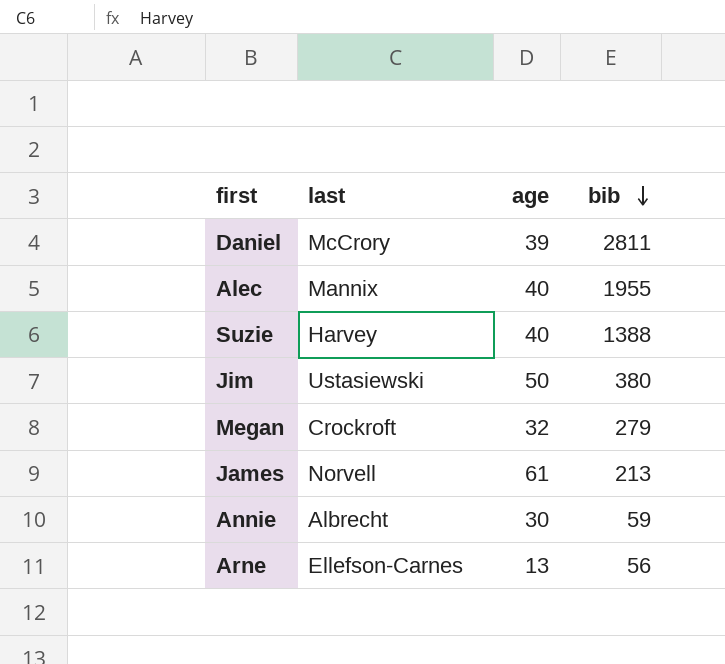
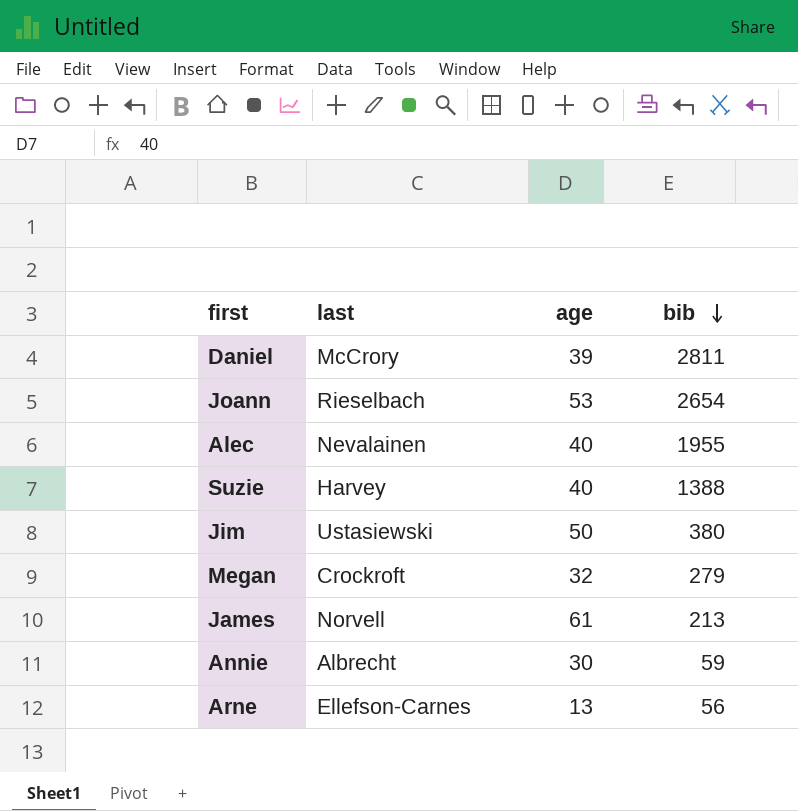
row Joann: none -> Rieselbach | 53 | 2654
Alec | last: Mannix -> Nevalainen

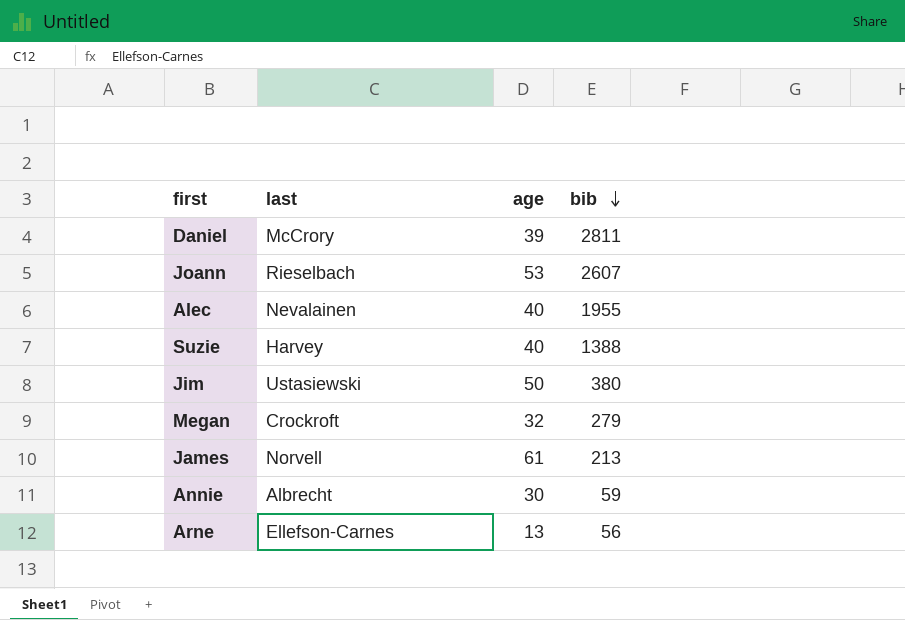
Joann | bib: 2654 -> 2607

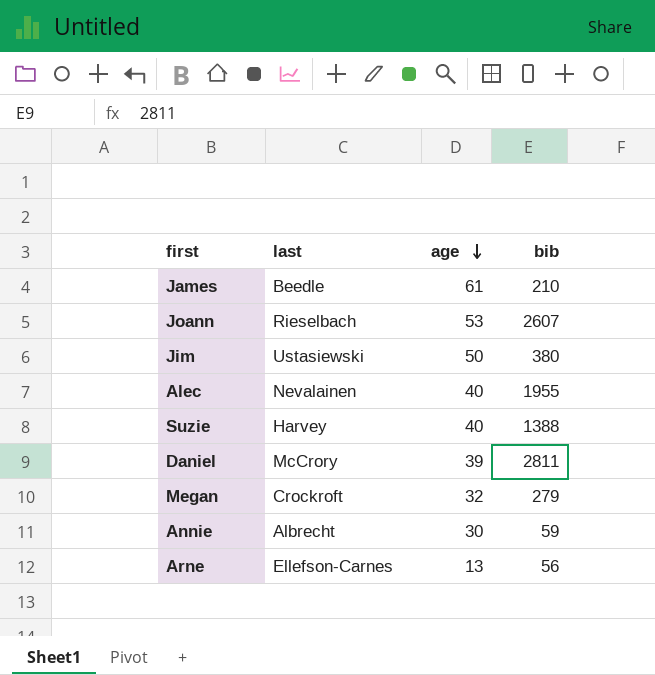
row order: bib descending -> age descending
James | last: Norvell -> Beedle
James | bib: 213 -> 210

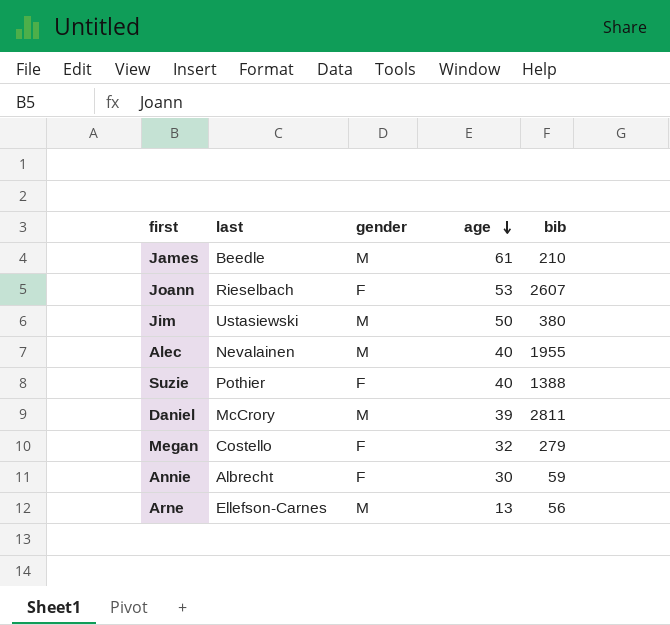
column gender | position: none -> 3
Suzie | last: Harvey -> Pothier
Megan | last: Crockroft -> Costello

